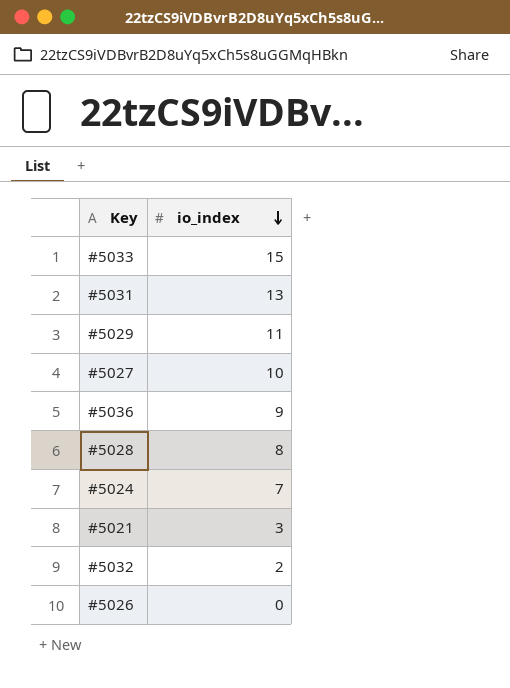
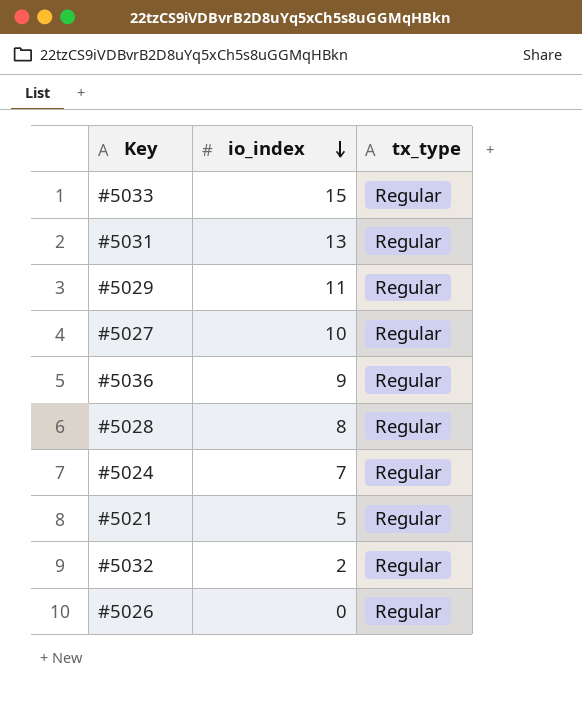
column tx_type | position: none -> 3
#5021 | io_index: 3 -> 5

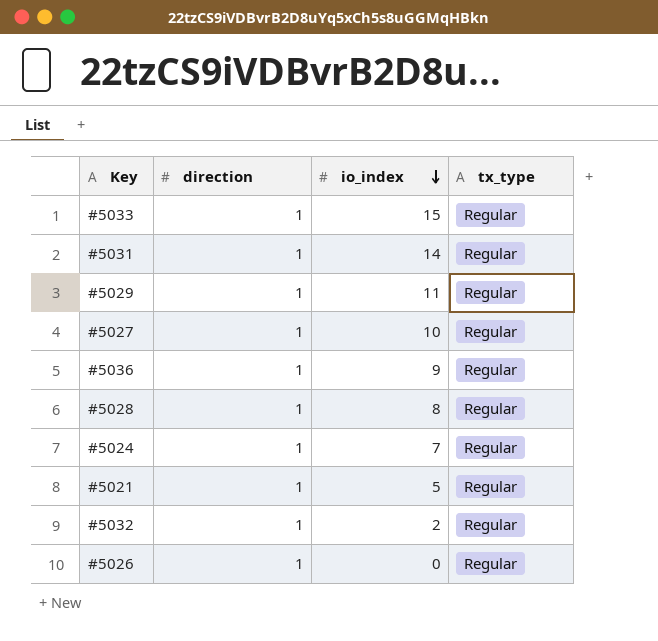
column direction | position: none -> 2
#5031 | io_index: 13 -> 14

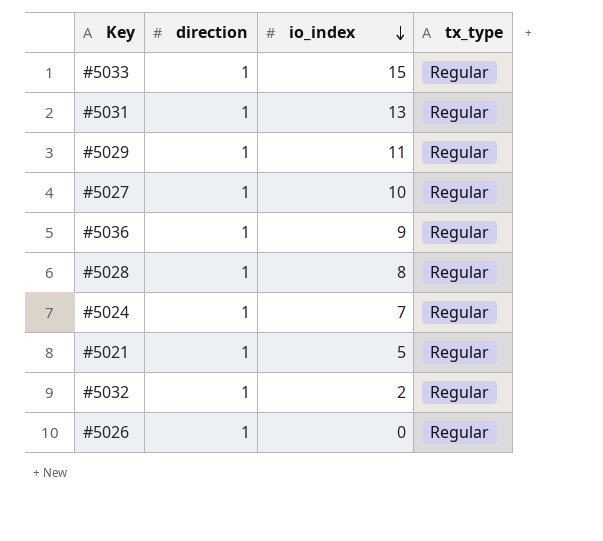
#5031 | io_index: 14 -> 13

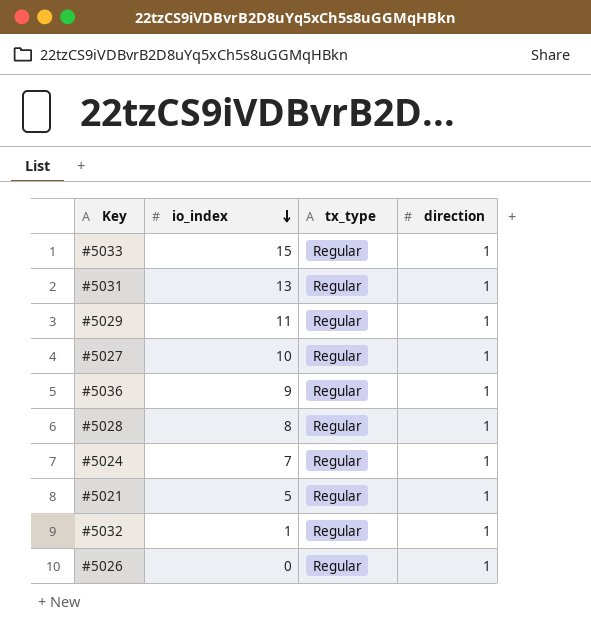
column direction | position: 2 -> 4
#5032 | io_index: 2 -> 1

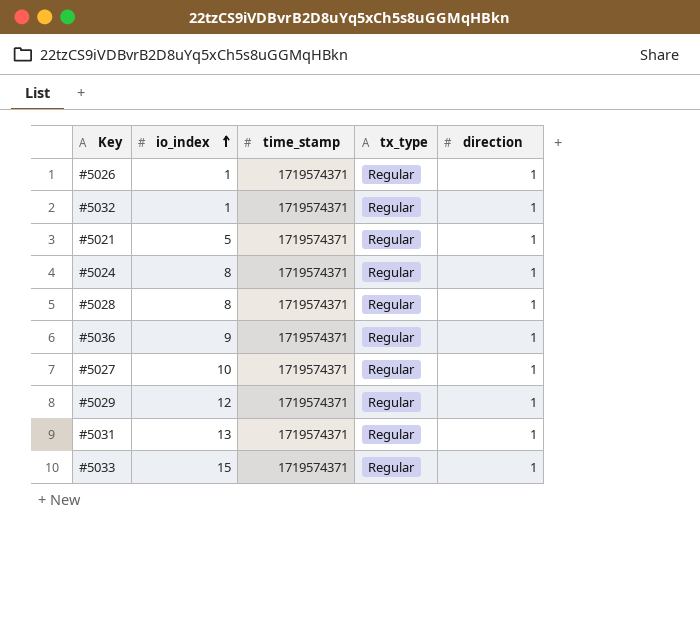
row order: io_index descending -> io_index ascending
column time_stamp | position: none -> 3
#5026 | io_index: 0 -> 1
#5024 | io_index: 7 -> 8
#5029 | io_index: 11 -> 12

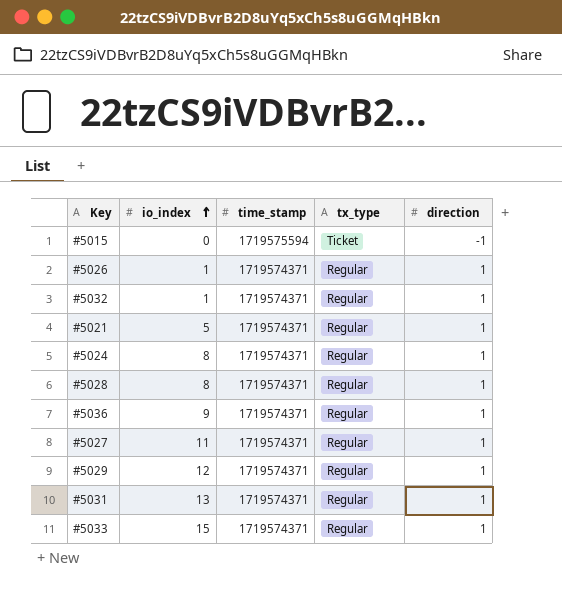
row #5015: none -> 0 | 1719575594 | Ticket | -1
#5027 | io_index: 10 -> 11

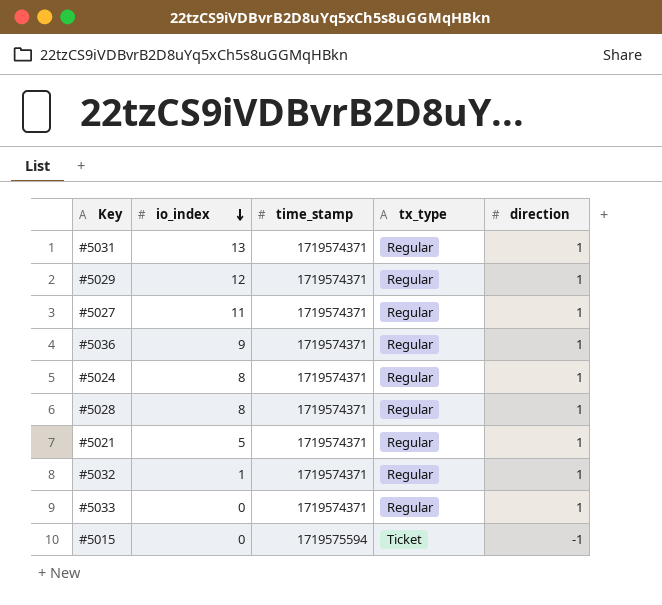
row order: io_index ascending -> io_index descending
row #5026: 1 | 1719574371 | Regular | 1 -> none
#5033 | io_index: 15 -> 0

